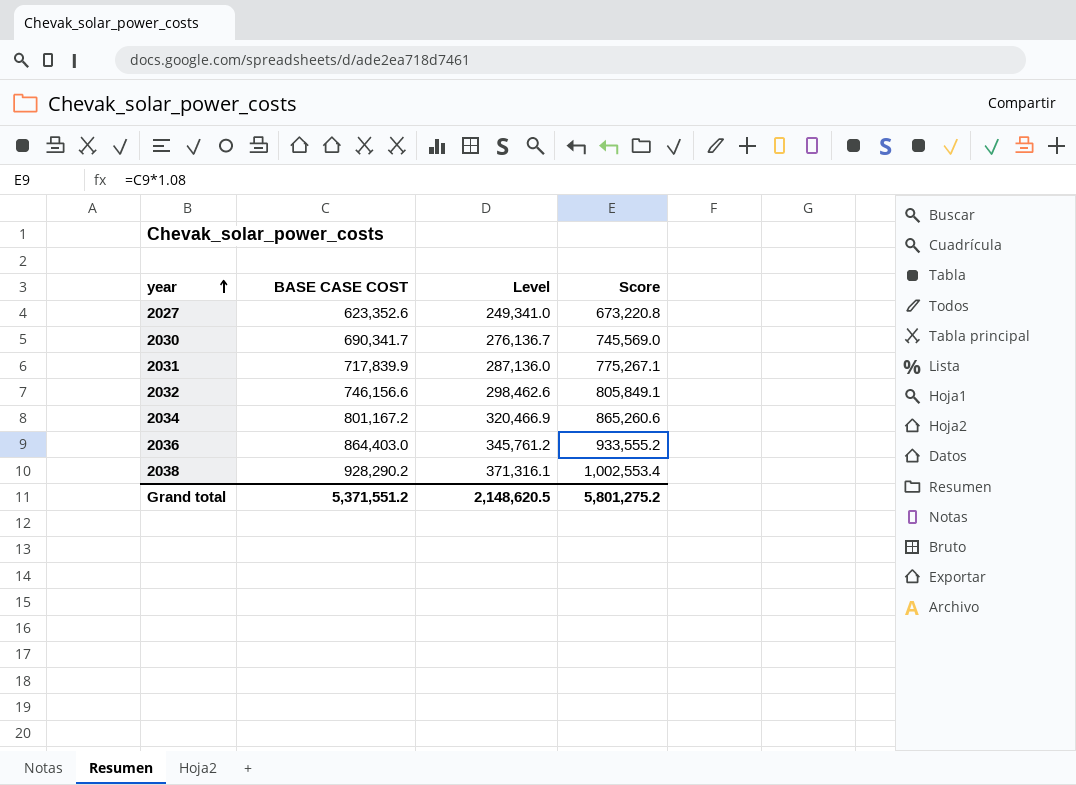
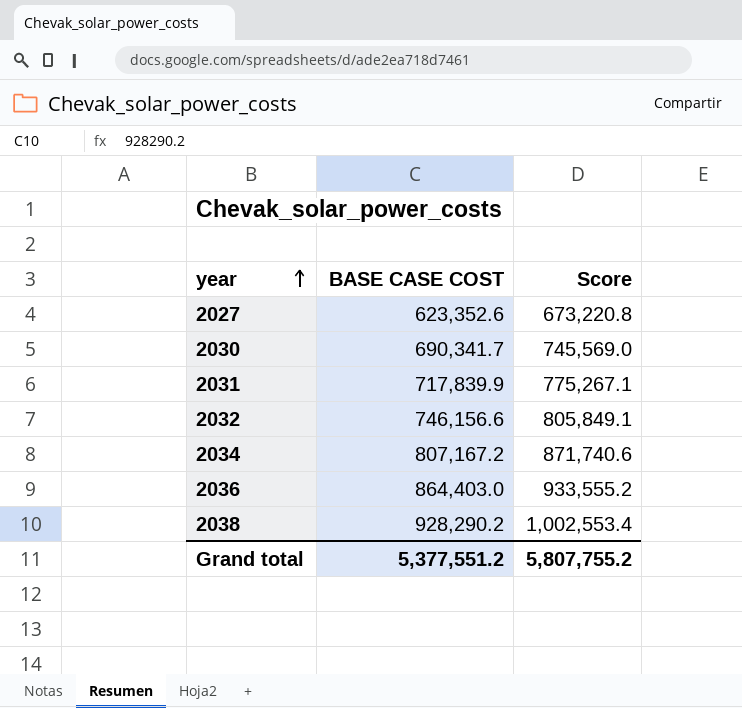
column Level | formula: [BASE CASE COST] * 0.4 -> none
2034 | BASE CASE COST: 801,167.2 -> 807,167.2
2034 | Score: 865,260.6 -> 871,740.6
Grand total | BASE CASE COST: 5,371,551.2 -> 5,377,551.2
Grand total | Score: 5,801,275.2 -> 5,807,755.2

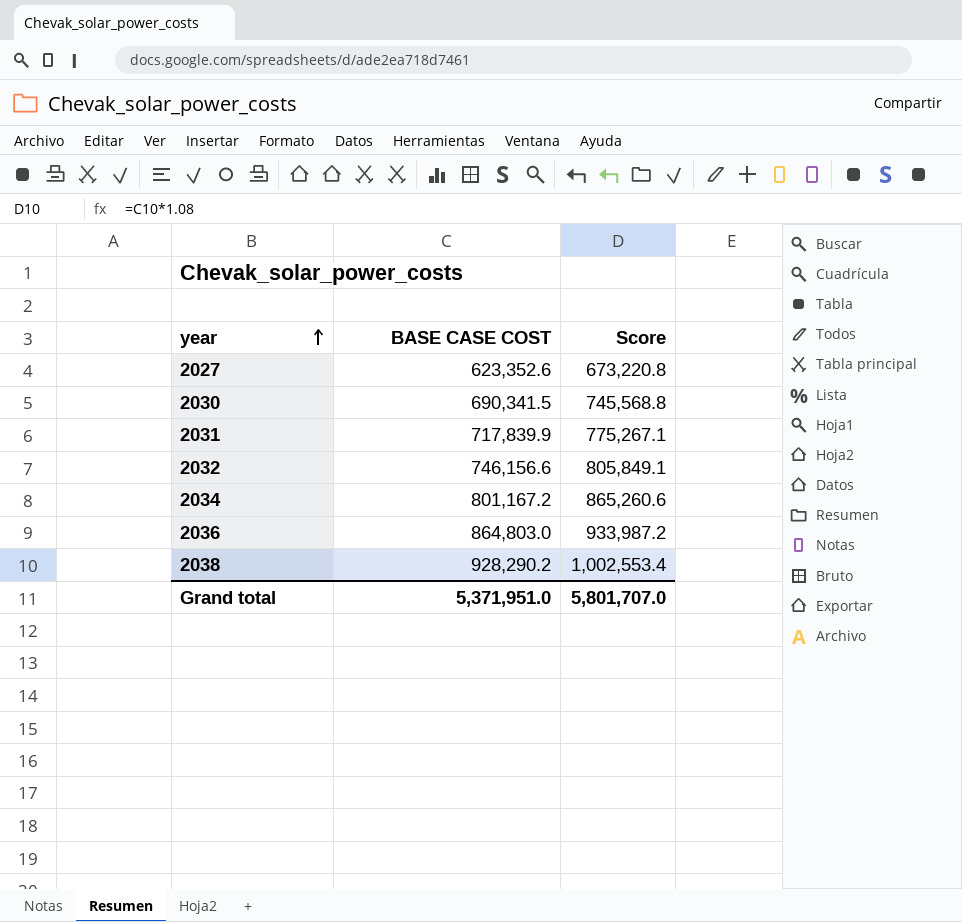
2030 | BASE CASE COST: 690,341.7 -> 690,341.5
2030 | Score: 745,569.0 -> 745,568.8
2034 | BASE CASE COST: 807,167.2 -> 801,167.2
2034 | Score: 871,740.6 -> 865,260.6
2036 | BASE CASE COST: 864,403.0 -> 864,803.0
2036 | Score: 933,555.2 -> 933,987.2
Grand total | BASE CASE COST: 5,377,551.2 -> 5,371,951.0
Grand total | Score: 5,807,755.2 -> 5,801,707.0

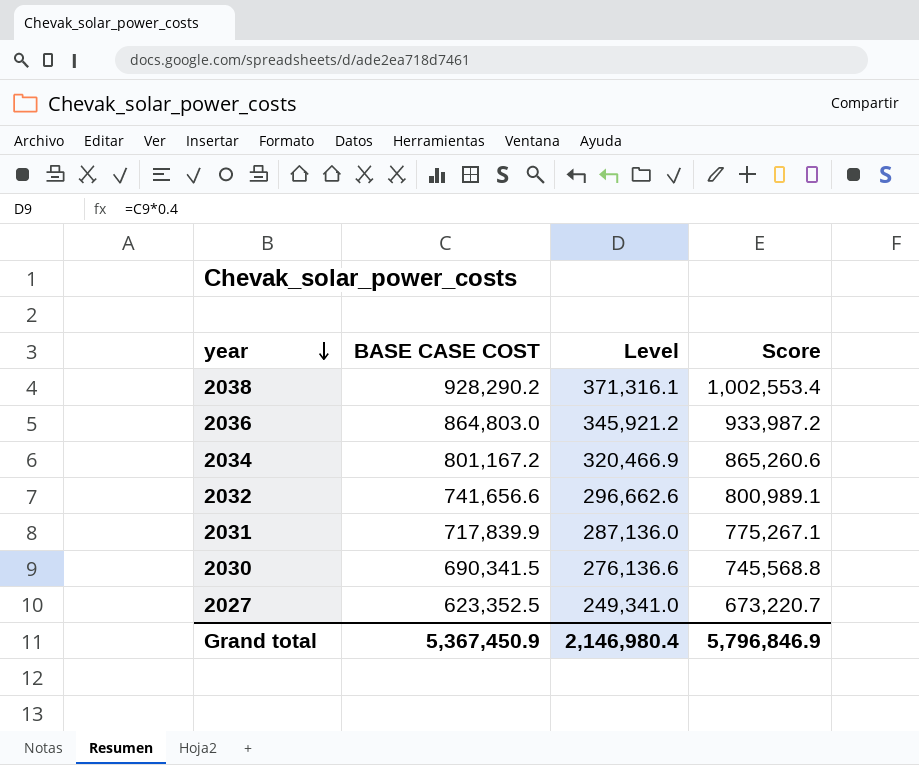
row order: year ascending -> year descending
column Level | formula: none -> [BASE CASE COST] * 0.4
2032 | BASE CASE COST: 746,156.6 -> 741,656.6
2032 | Score: 805,849.1 -> 800,989.1
2027 | BASE CASE COST: 623,352.6 -> 623,352.5
2027 | Score: 673,220.8 -> 673,220.7
Grand total | BASE CASE COST: 5,371,951.0 -> 5,367,450.9
Grand total | Score: 5,801,707.0 -> 5,796,846.9

